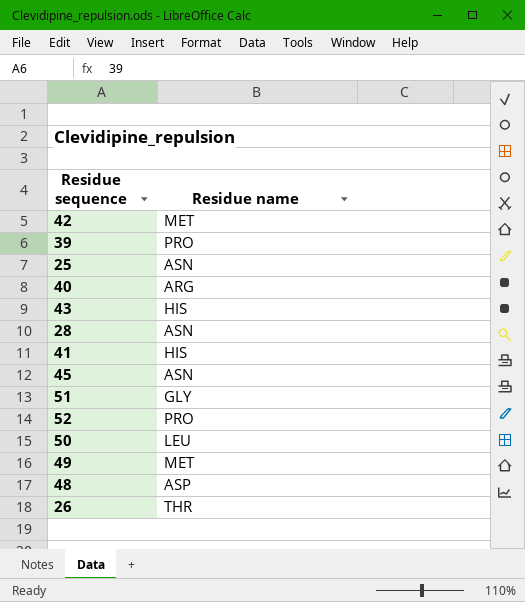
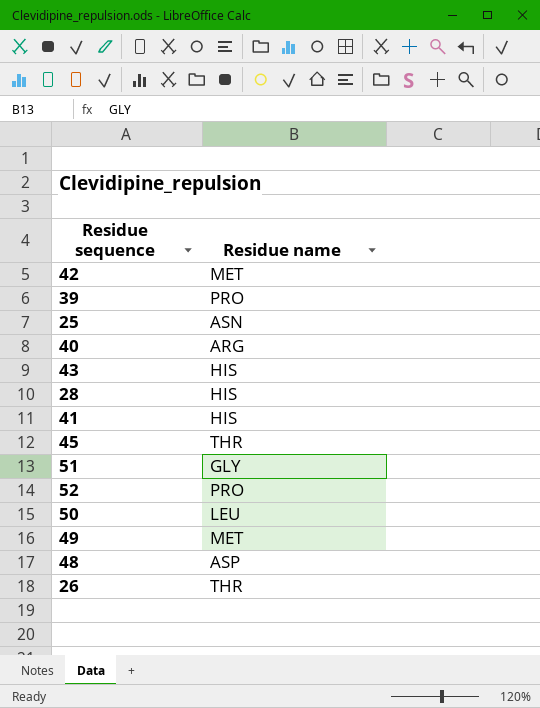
28 | Residue name: ASN -> HIS
45 | Residue name: ASN -> THR

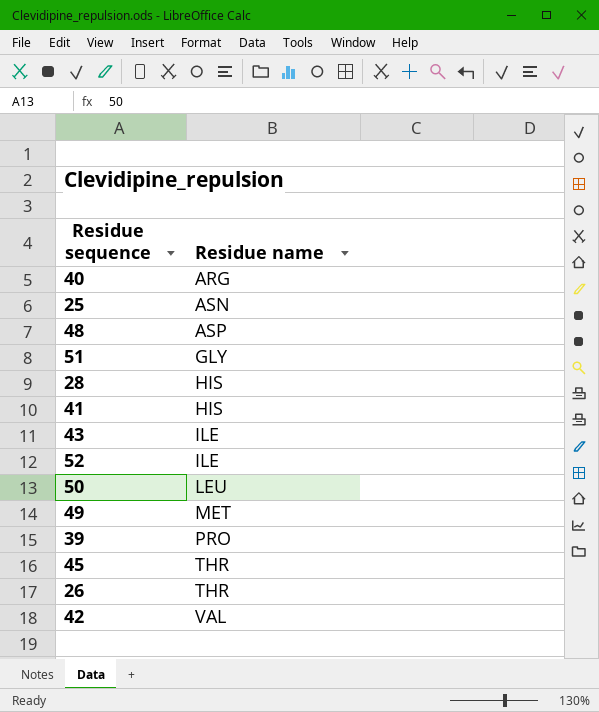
row order: none -> Residue name ascending
43 | Residue name: HIS -> ILE
52 | Residue name: PRO -> ILE
42 | Residue name: MET -> VAL

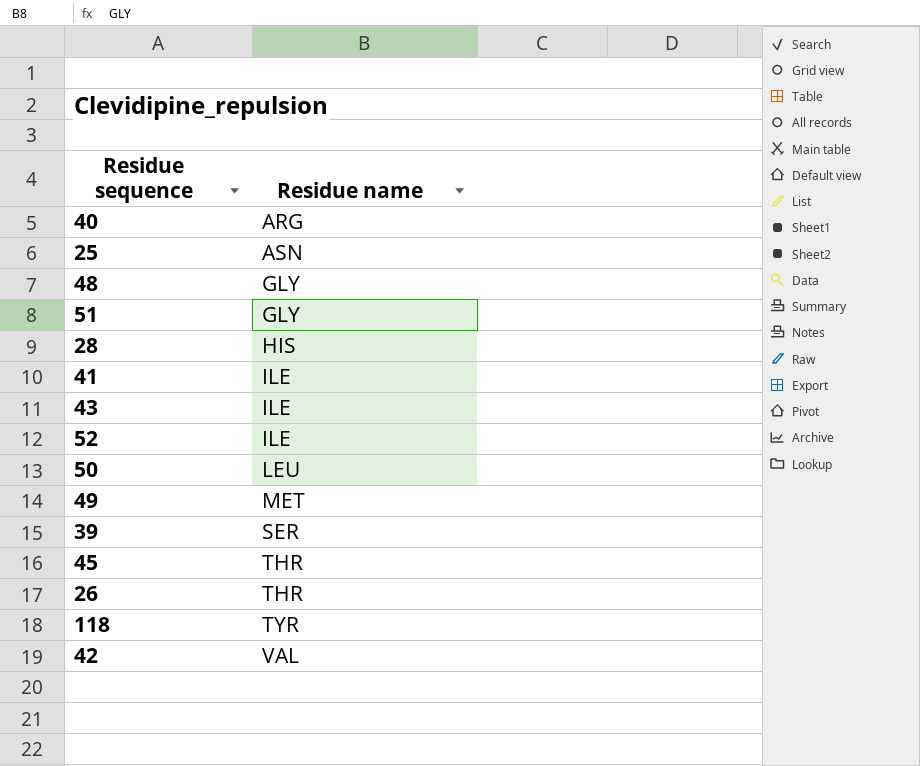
48 | Residue name: ASP -> GLY
41 | Residue name: HIS -> ILE
39 | Residue name: PRO -> SER
row 118: none -> TYR

